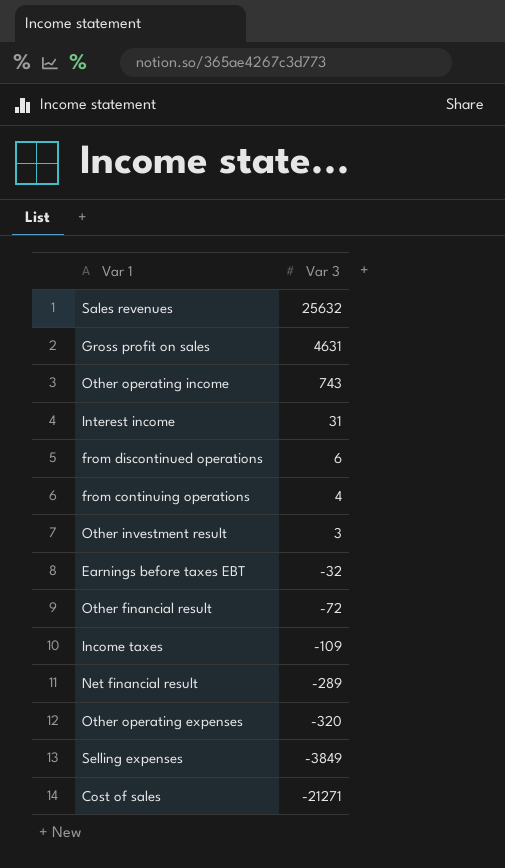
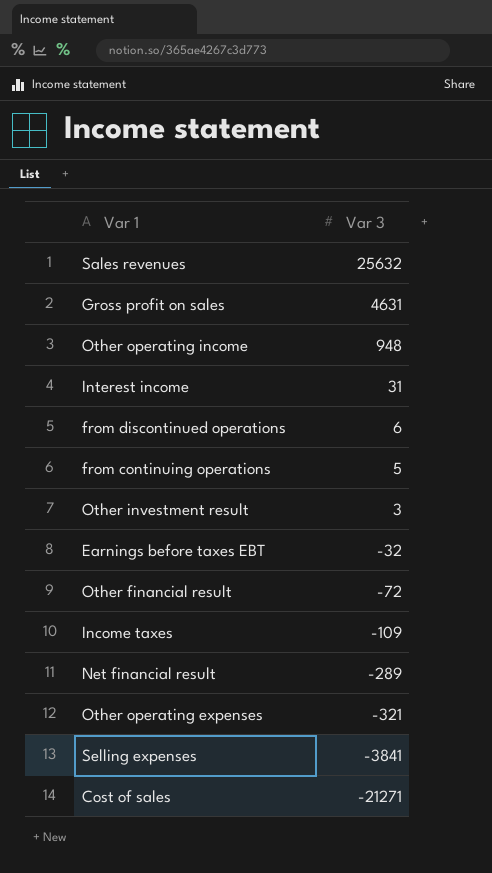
Other operating income | Var 3: 743 -> 948
from continuing operations | Var 3: 4 -> 5
Other operating expenses | Var 3: -320 -> -321
Selling expenses | Var 3: -3849 -> -3841

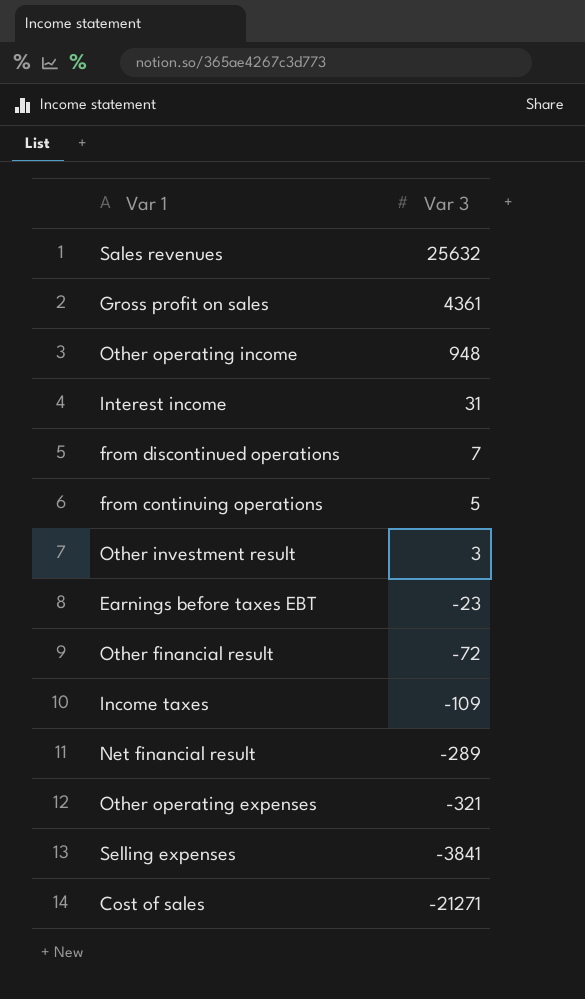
Gross profit on sales | Var 3: 4631 -> 4361
from discontinued operations | Var 3: 6 -> 7
Earnings before taxes EBT | Var 3: -32 -> -23

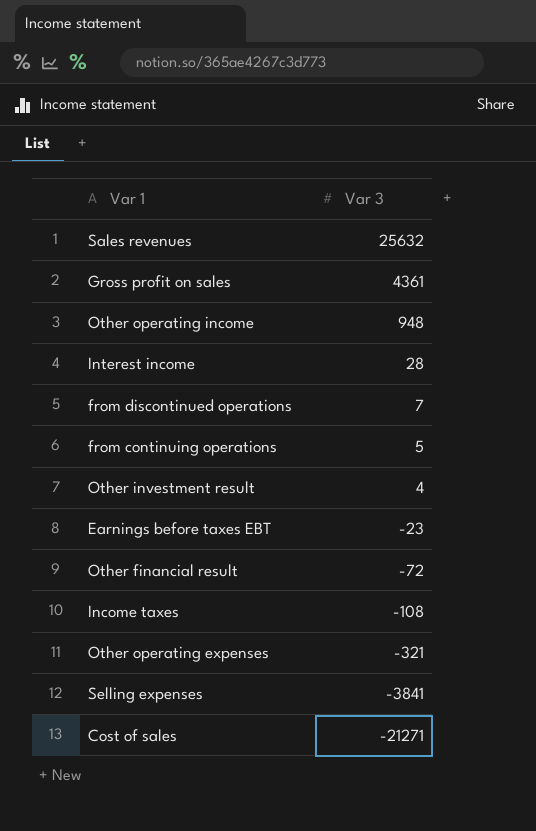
row Net financial result: -289 -> none
Interest income | Var 3: 31 -> 28
Other investment result | Var 3: 3 -> 4
Income taxes | Var 3: -109 -> -108

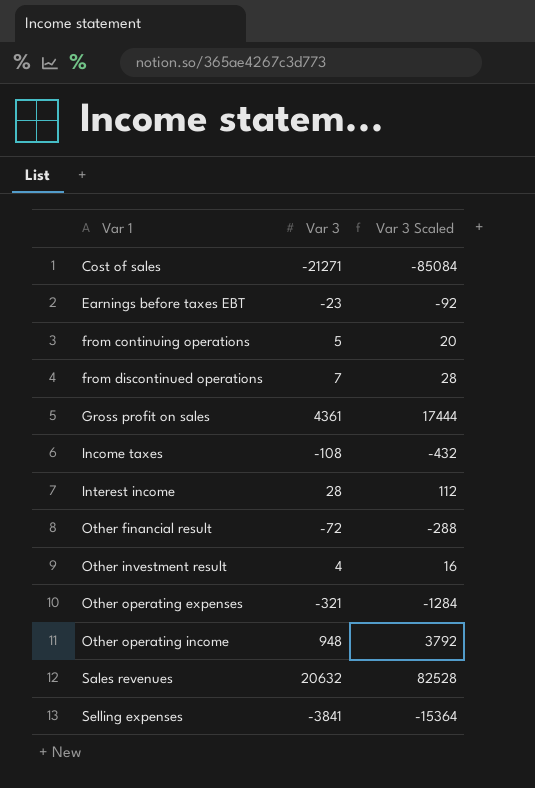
row order: Var 3 descending -> Var 1 ascending
column Var 3 Scaled | formula: none -> [Var 3] * 4
Sales revenues | Var 3: 25632 -> 20632

